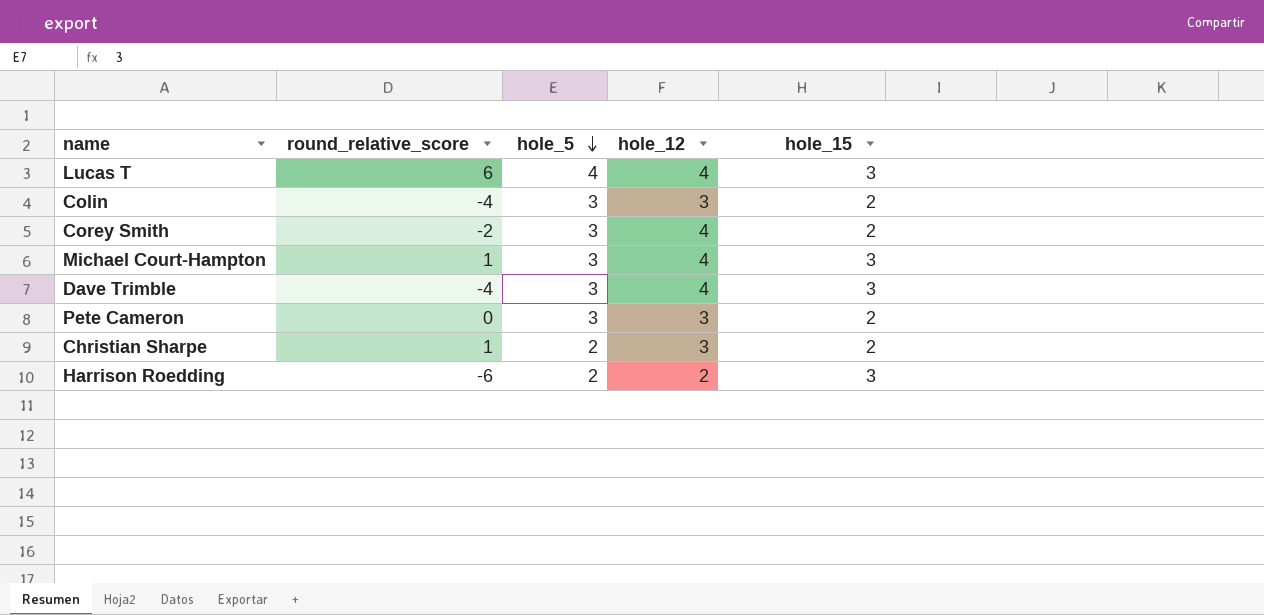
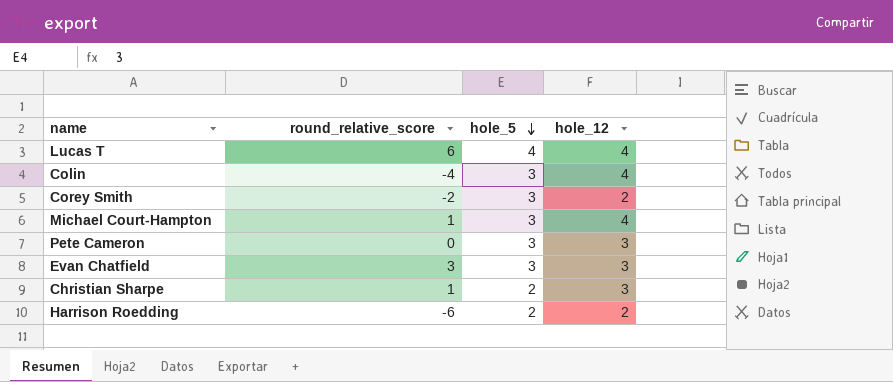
column hole_15 | position: 5 -> none
row Dave Trimble: -4 | 3 | 4 | 3 -> none
Colin | hole_12: 3 -> 4
Corey Smith | hole_12: 4 -> 2
row Evan Chatfield: none -> 3 | 3 | 3

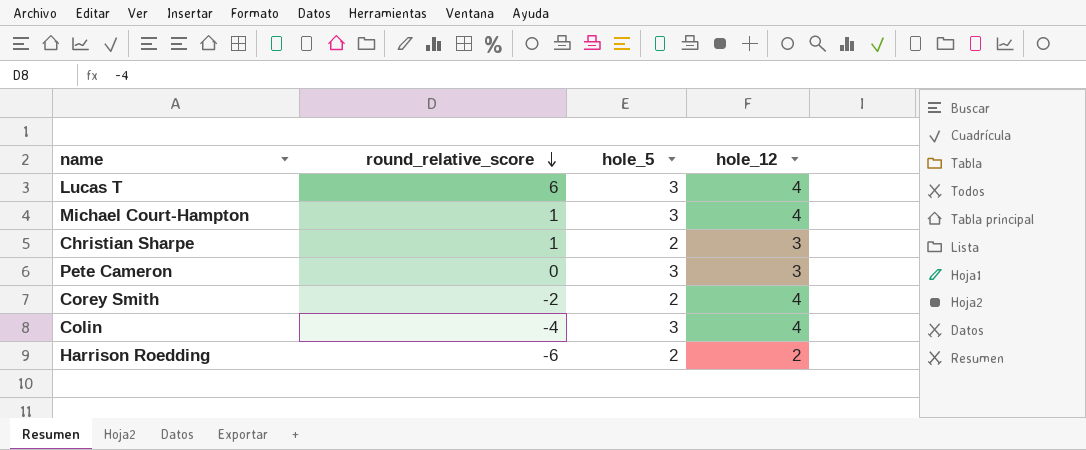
row order: hole_5 descending -> round_relative_score descending
row Evan Chatfield: 3 | 3 | 3 -> none
Lucas T | hole_5: 4 -> 3
Corey Smith | hole_5: 3 -> 2
Corey Smith | hole_12: 2 -> 4

